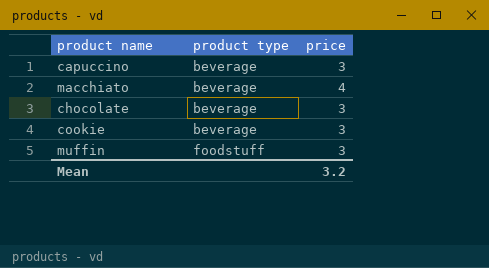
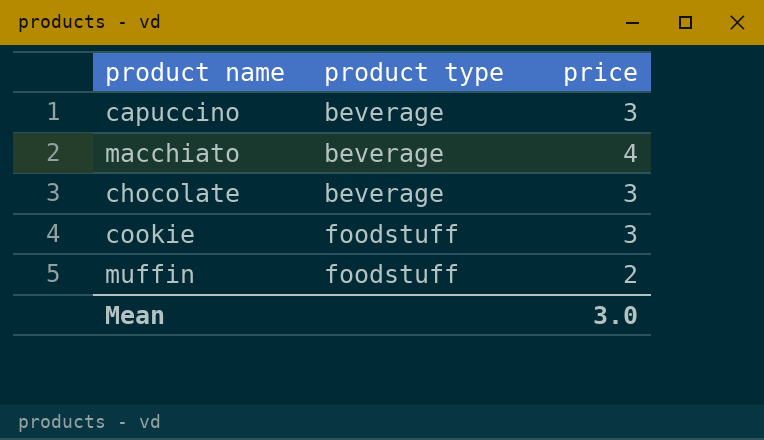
cookie | product type: beverage -> foodstuff
muffin | price: 3 -> 2
Mean | price: 3.2 -> 3.0

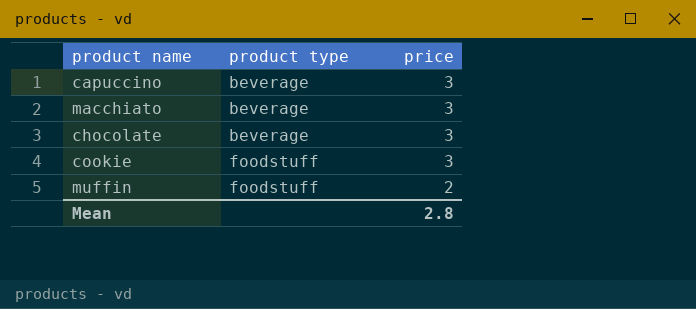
macchiato | price: 4 -> 3
Mean | price: 3.0 -> 2.8

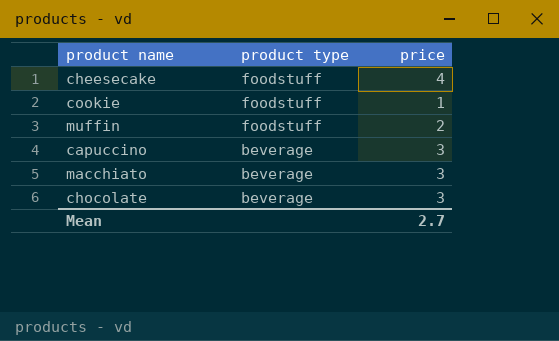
row order: product type ascending -> product type descending
row cheesecake: none -> foodstuff | 4
cookie | price: 3 -> 1
Mean | price: 2.8 -> 2.7

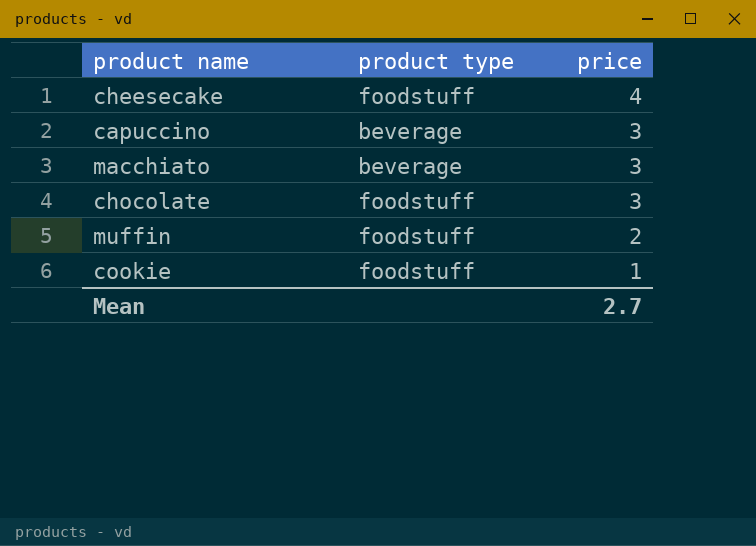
row order: product type descending -> price descending
chocolate | product type: beverage -> foodstuff

